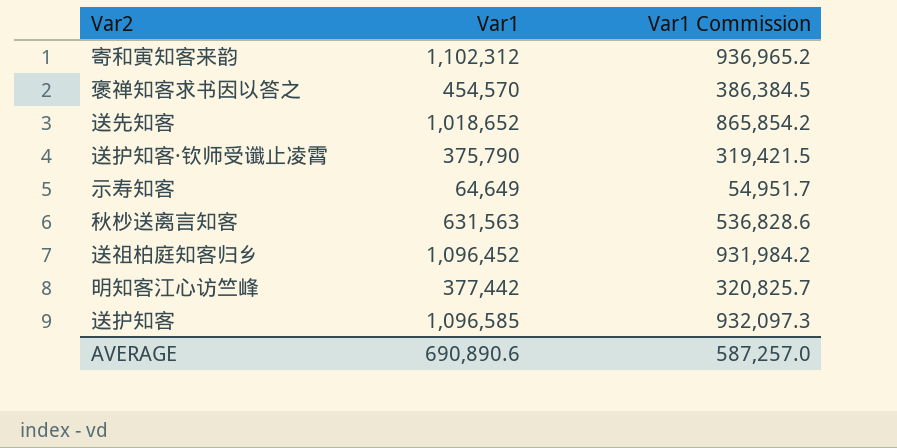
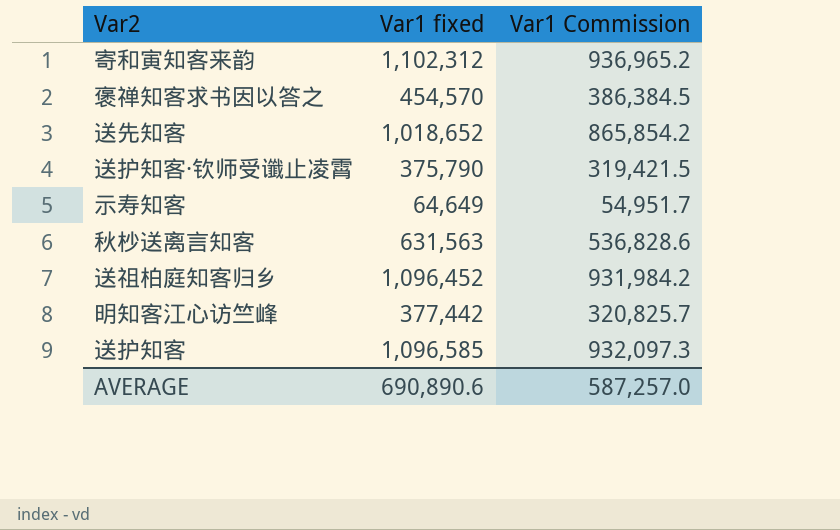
column name: Var1 -> Var1 fixed

